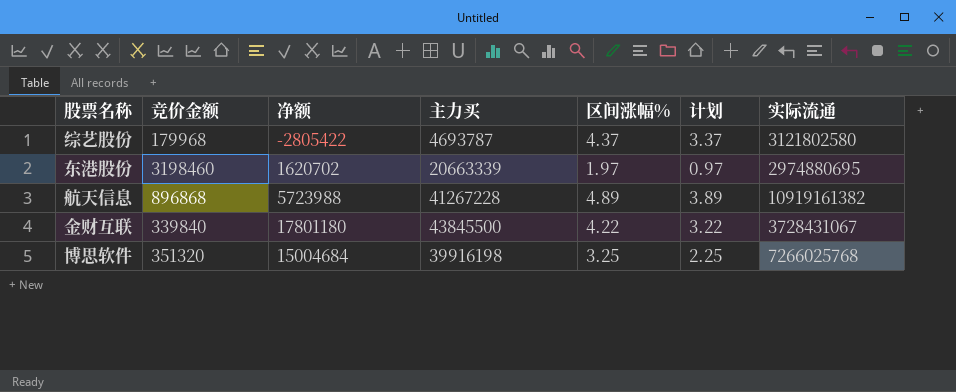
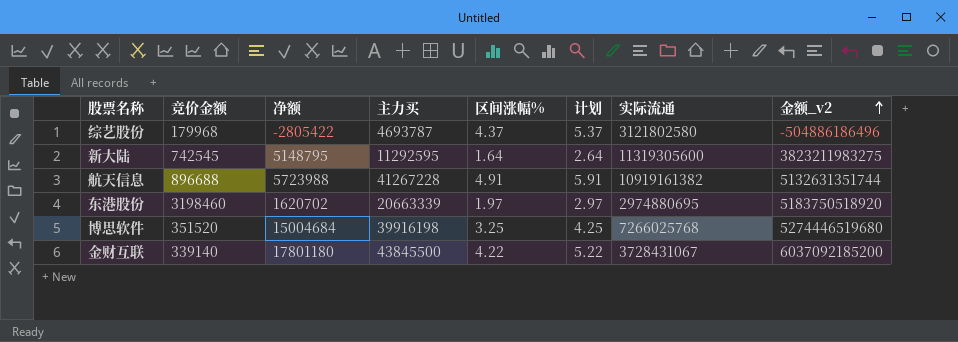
row order: none -> 金额_v2 ascending
column 计划 | formula: [区间涨幅%] - 1 -> [区间涨幅%] + 1
column 金额_v2 | formula: none -> [竞价金额] * [净额]
row 新大陆: none -> 742545 | 5148795 | 11292595 | 1.64 | 2.64 | 11319305600 | 3823211983275
航天信息 | 竞价金额: 896868 -> 896688
航天信息 | 区间涨幅%: 4.89 -> 4.91
博思软件 | 竞价金额: 351320 -> 351520
金财互联 | 竞价金额: 339840 -> 339140

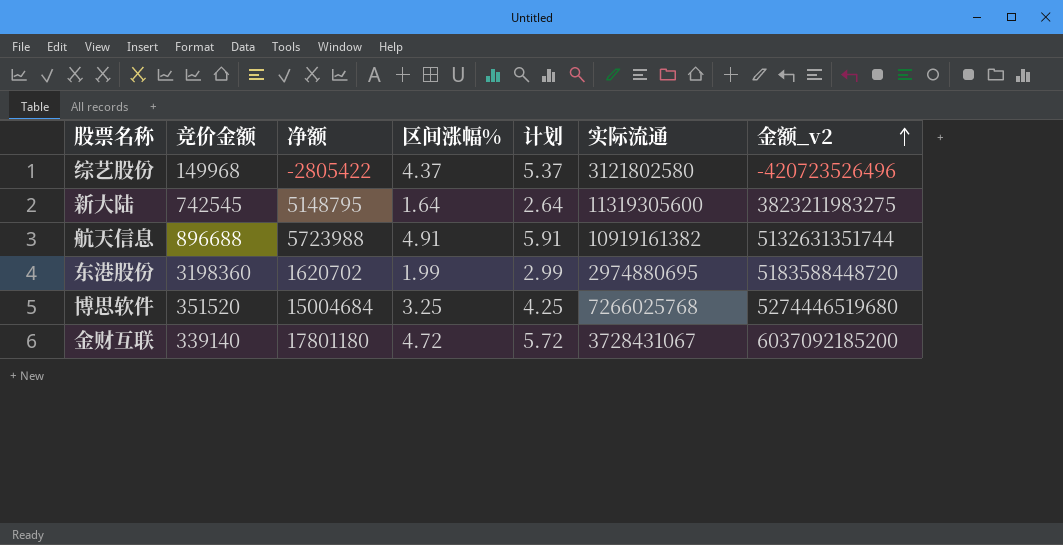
column 主力买 | position: 4 -> none
综艺股份 | 竞价金额: 179968 -> 149968
综艺股份 | 金额_v2: -504886186496 -> -420723526496
东港股份 | 竞价金额: 3198460 -> 3198360
东港股份 | 区间涨幅%: 1.97 -> 1.99
东港股份 | 计划: 2.97 -> 2.99
东港股份 | 金额_v2: 5183750518920 -> 5183588448720
金财互联 | 区间涨幅%: 4.22 -> 4.72
金财互联 | 计划: 5.22 -> 5.72

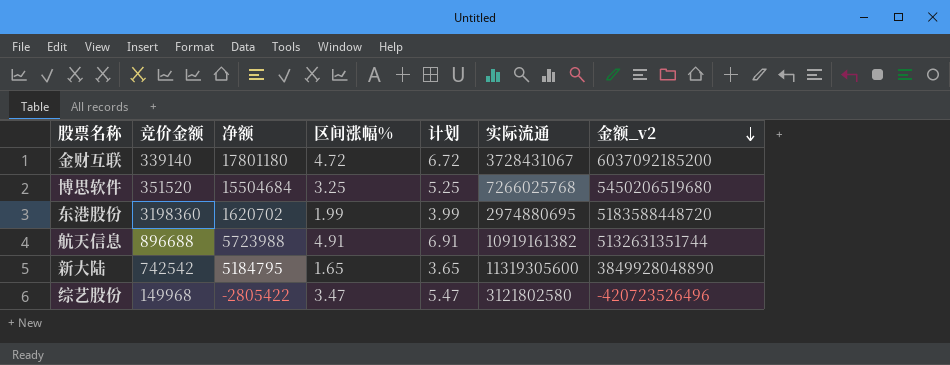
row order: 金额_v2 ascending -> 金额_v2 descending
column 计划 | formula: [区间涨幅%] + 1 -> [区间涨幅%] + 2
博思软件 | 净额: 15004684 -> 15504684
博思软件 | 金额_v2: 5274446519680 -> 5450206519680
新大陆 | 竞价金额: 742545 -> 742542
新大陆 | 净额: 5148795 -> 5184795
新大陆 | 区间涨幅%: 1.64 -> 1.65
新大陆 | 金额_v2: 3823211983275 -> 3849928048890
综艺股份 | 区间涨幅%: 4.37 -> 3.47

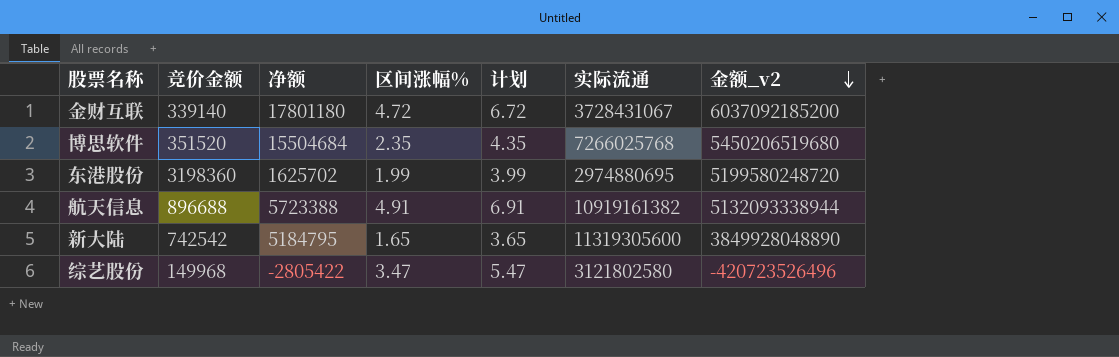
博思软件 | 区间涨幅%: 3.25 -> 2.35
博思软件 | 计划: 5.25 -> 4.35
东港股份 | 净额: 1620702 -> 1625702
东港股份 | 金额_v2: 5183588448720 -> 5199580248720
航天信息 | 净额: 5723988 -> 5723388
航天信息 | 金额_v2: 5132631351744 -> 5132093338944

